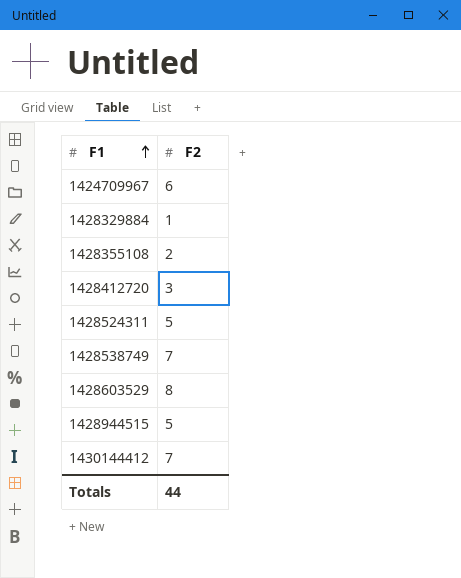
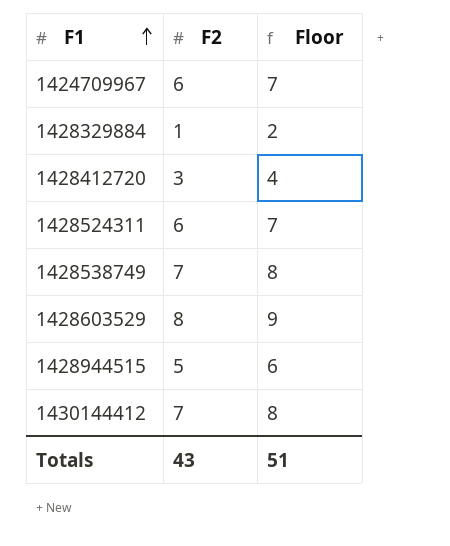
column Floor | formula: none -> [F2] + 1
row 1428355108: 2 -> none
1428524311 | F2: 5 -> 6
Totals | F2: 44 -> 43

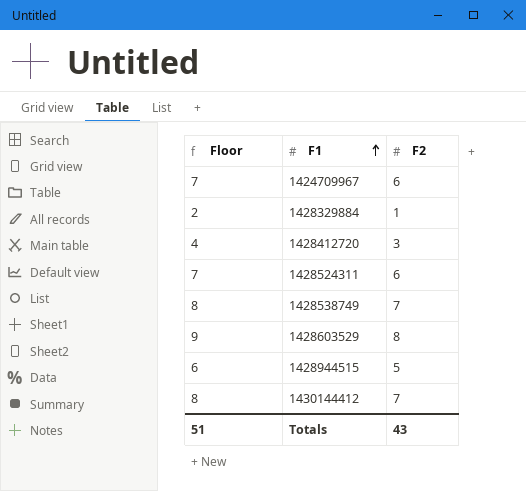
column Floor | position: 3 -> 1

